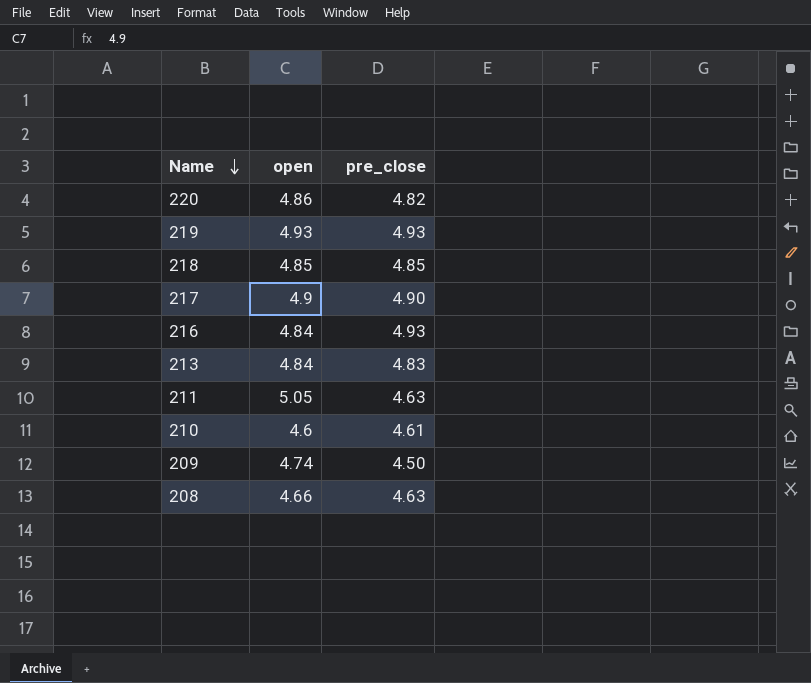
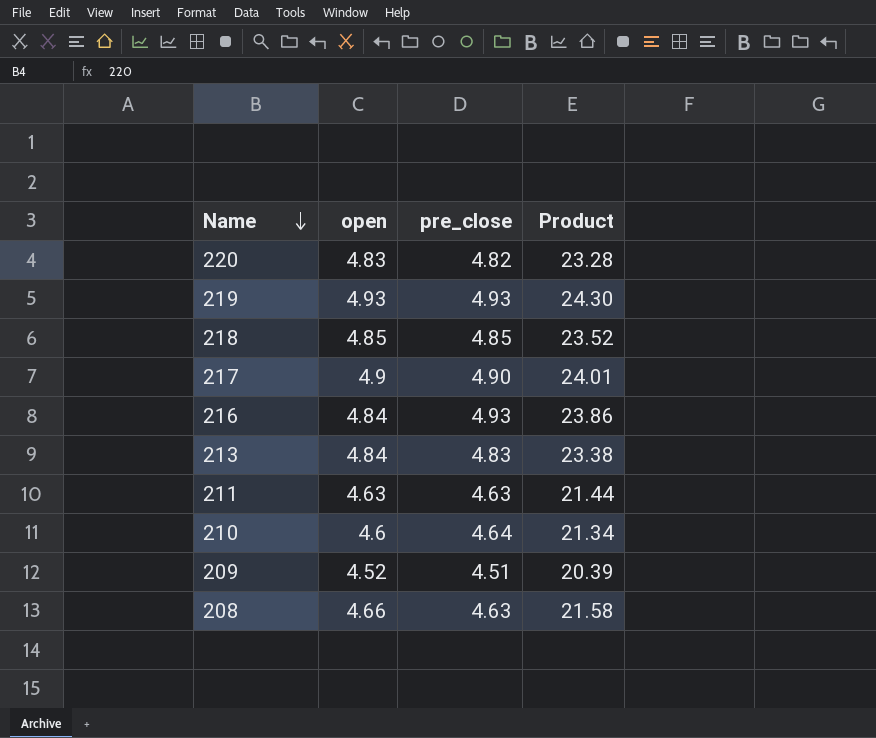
column Product | formula: none -> [open] * [pre_close]
220 | open: 4.86 -> 4.83
211 | open: 5.05 -> 4.63
210 | pre_close: 4.61 -> 4.64
209 | open: 4.74 -> 4.52
209 | pre_close: 4.50 -> 4.51

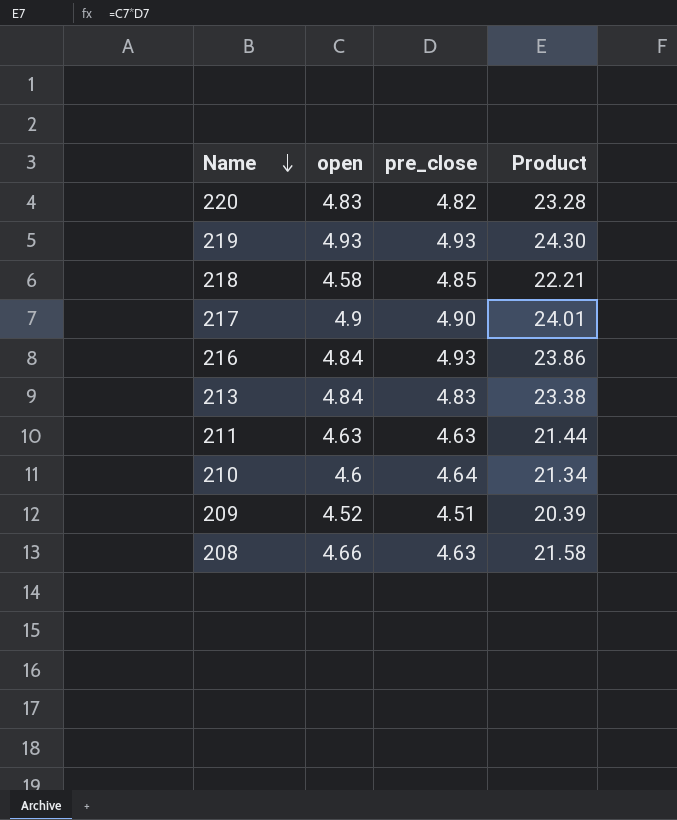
218 | open: 4.85 -> 4.58
218 | Product: 23.52 -> 22.21

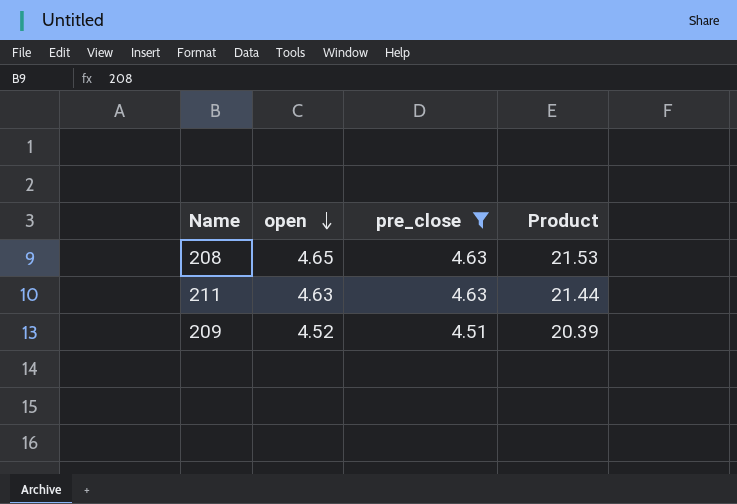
filter: none -> pre_close <= 4.63
row order: Name descending -> open descending
208 | open: 4.66 -> 4.65
208 | Product: 21.58 -> 21.53

